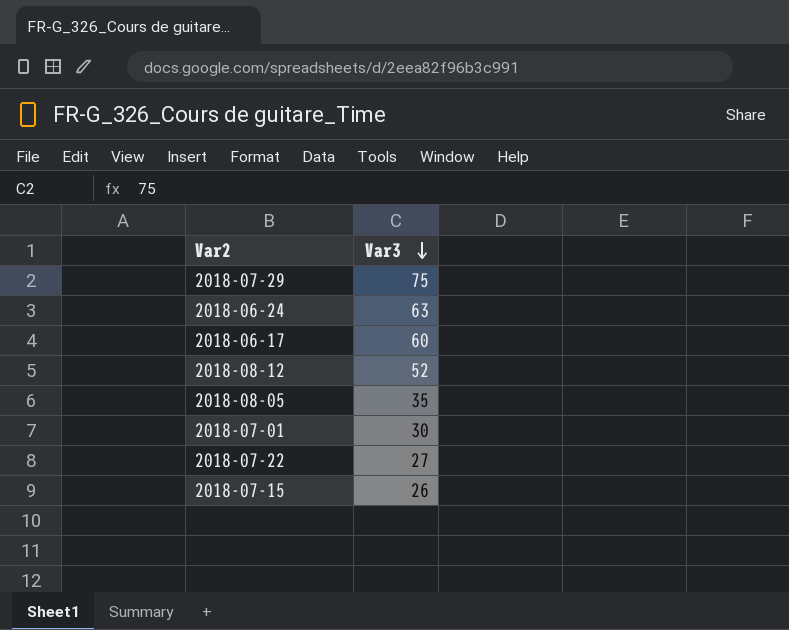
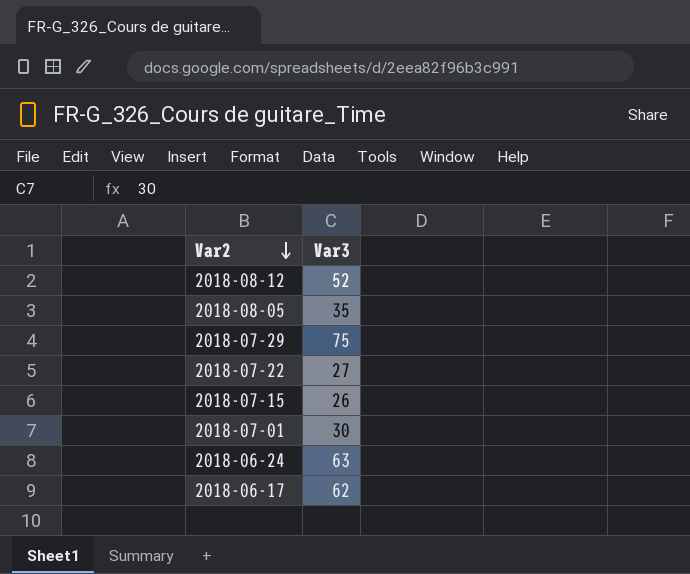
row order: Var3 descending -> Var2 descending
2018-06-17 | Var3: 60 -> 62

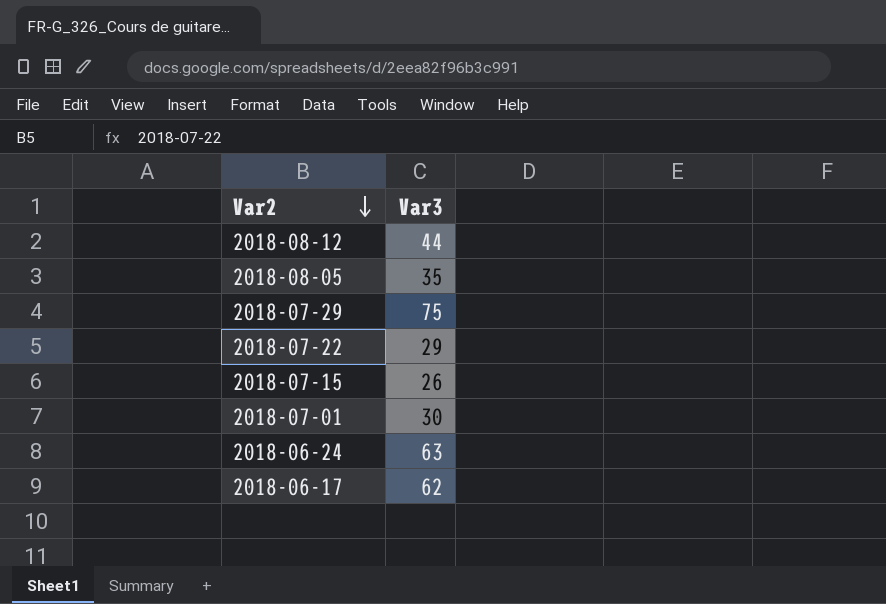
2018-08-12 | Var3: 52 -> 44
2018-07-22 | Var3: 27 -> 29

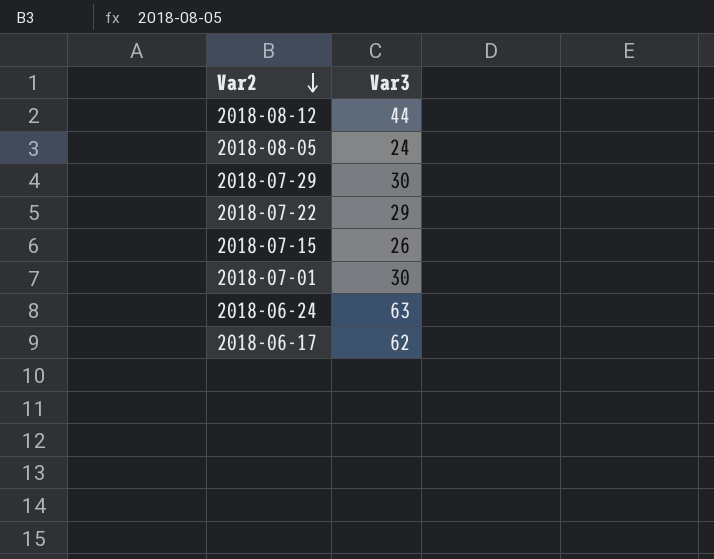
2018-08-05 | Var3: 35 -> 24
2018-07-29 | Var3: 75 -> 30

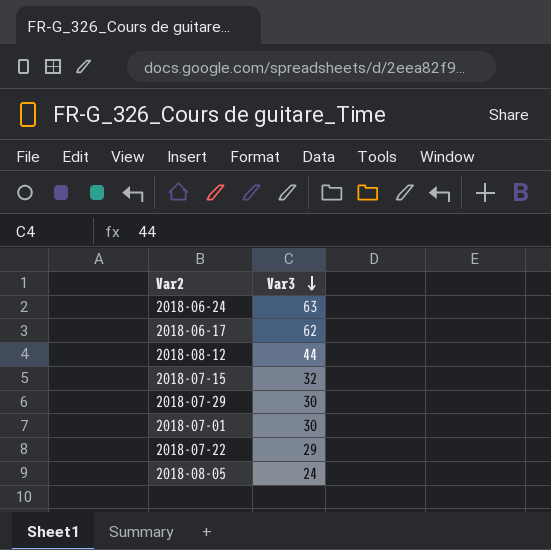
row order: Var2 descending -> Var3 descending
2018-07-15 | Var3: 26 -> 32

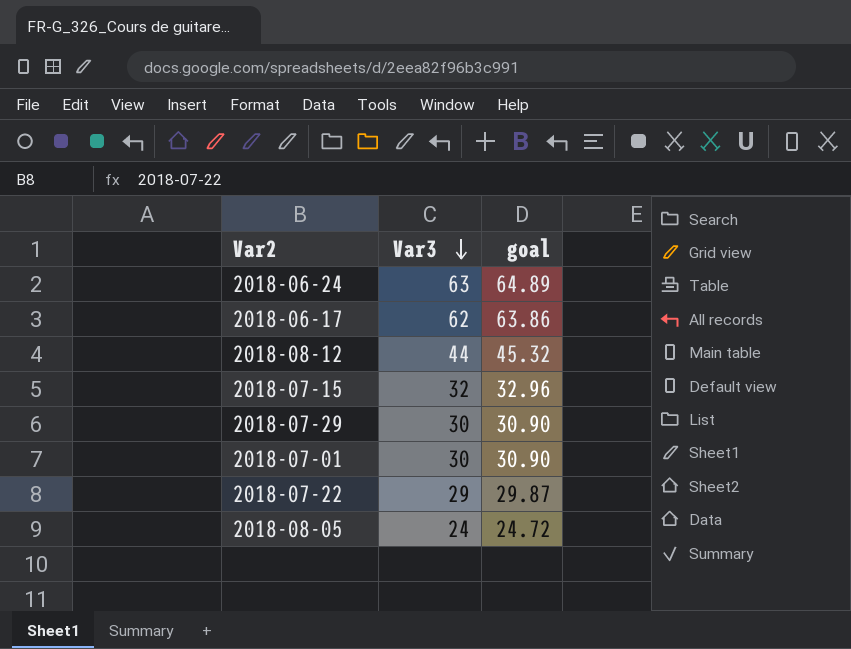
column goal | formula: none -> [Var3] * 1.03

